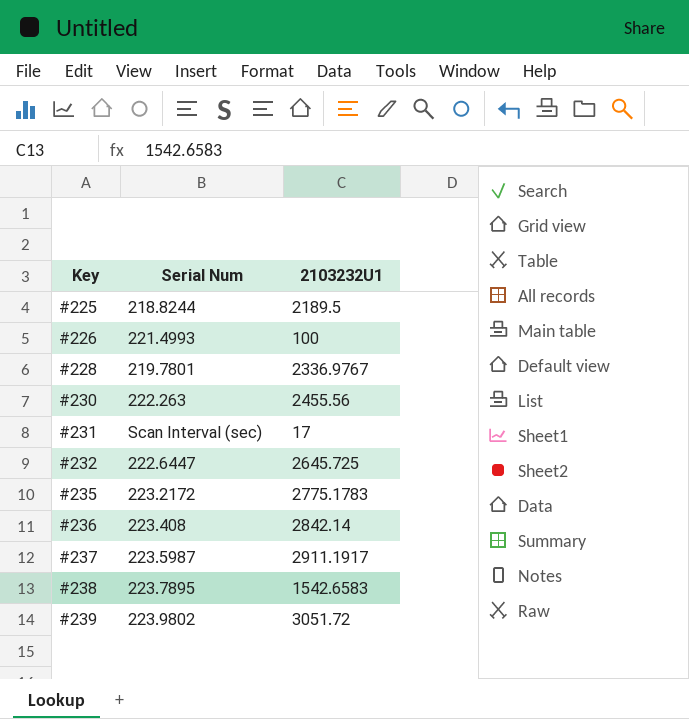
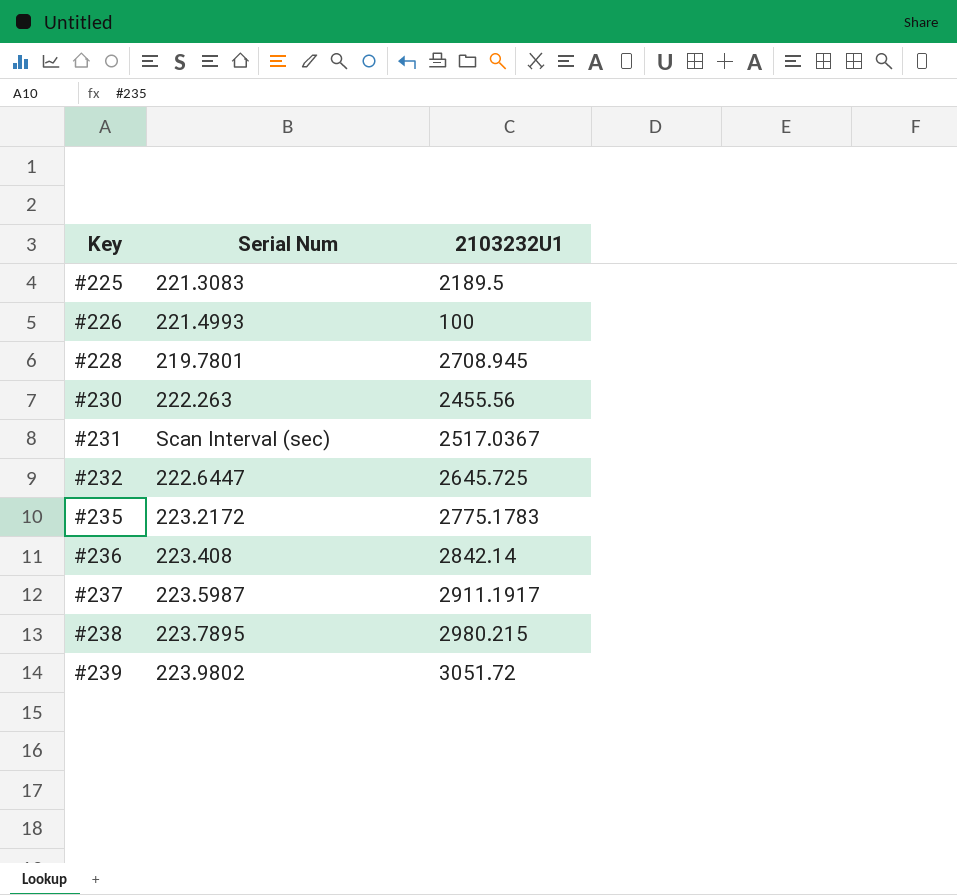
#225 | Serial Num: 218.8244 -> 221.3083
#228 | 2103232U1: 2336.9767 -> 2708.945
#231 | 2103232U1: 17 -> 2517.0367
#238 | 2103232U1: 1542.6583 -> 2980.215

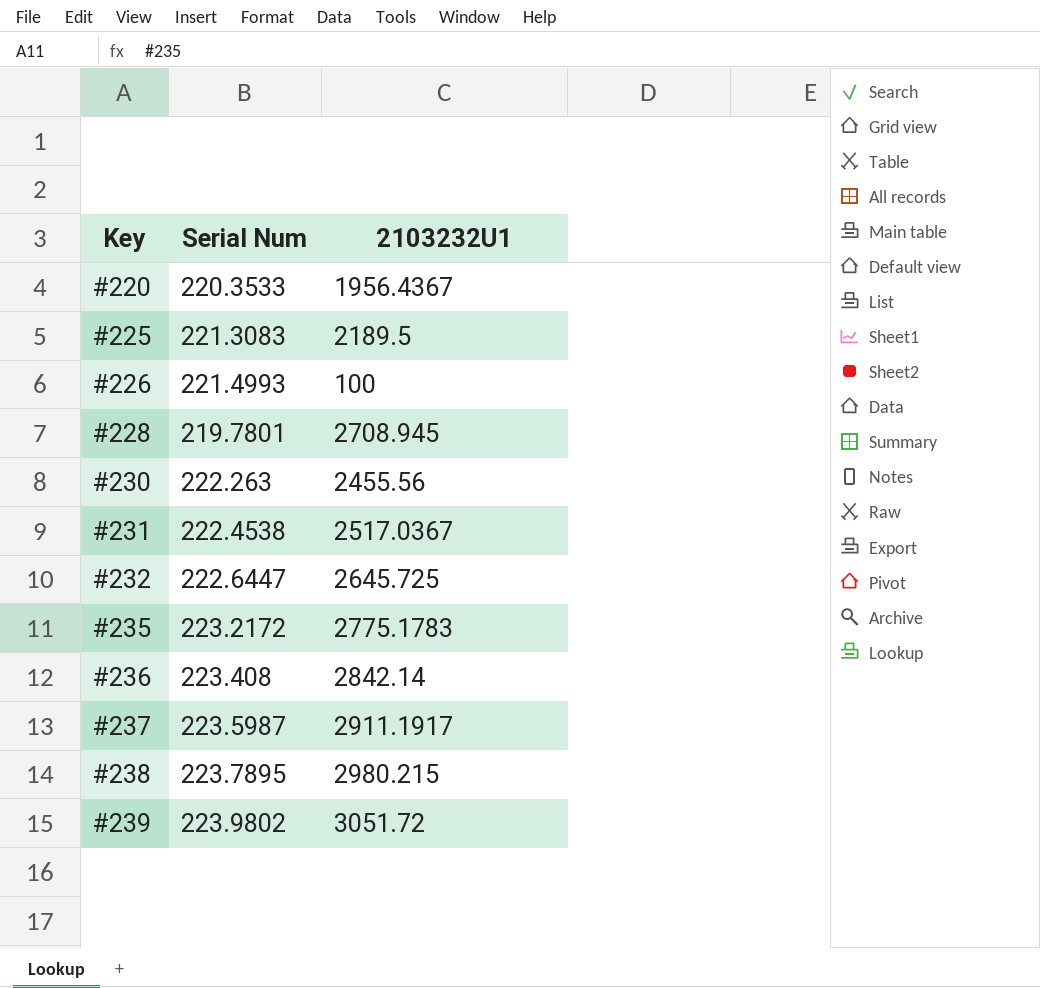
row #220: none -> 220.3533 | 1956.4367
#231 | Serial Num: Scan Interval (sec) -> 222.4538

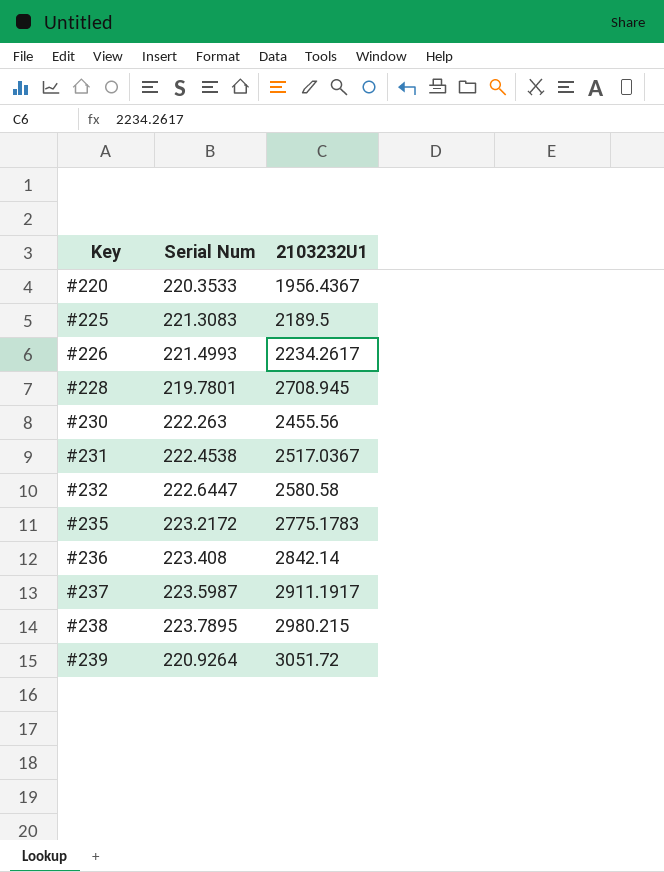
#226 | 2103232U1: 100 -> 2234.2617
#232 | 2103232U1: 2645.725 -> 2580.58
#239 | Serial Num: 223.9802 -> 220.9264

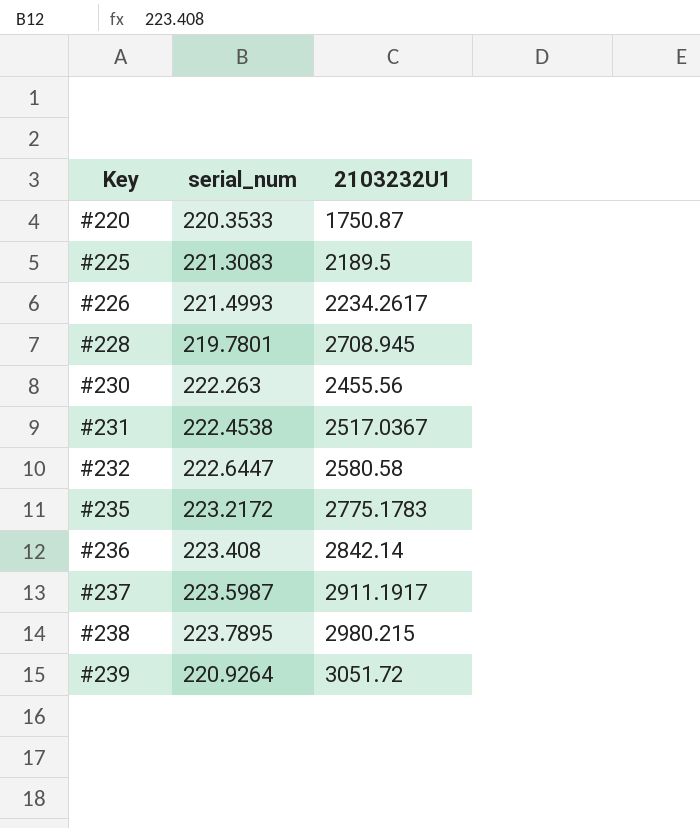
column name: Serial Num -> serial_num
#220 | 2103232U1: 1956.4367 -> 1750.87

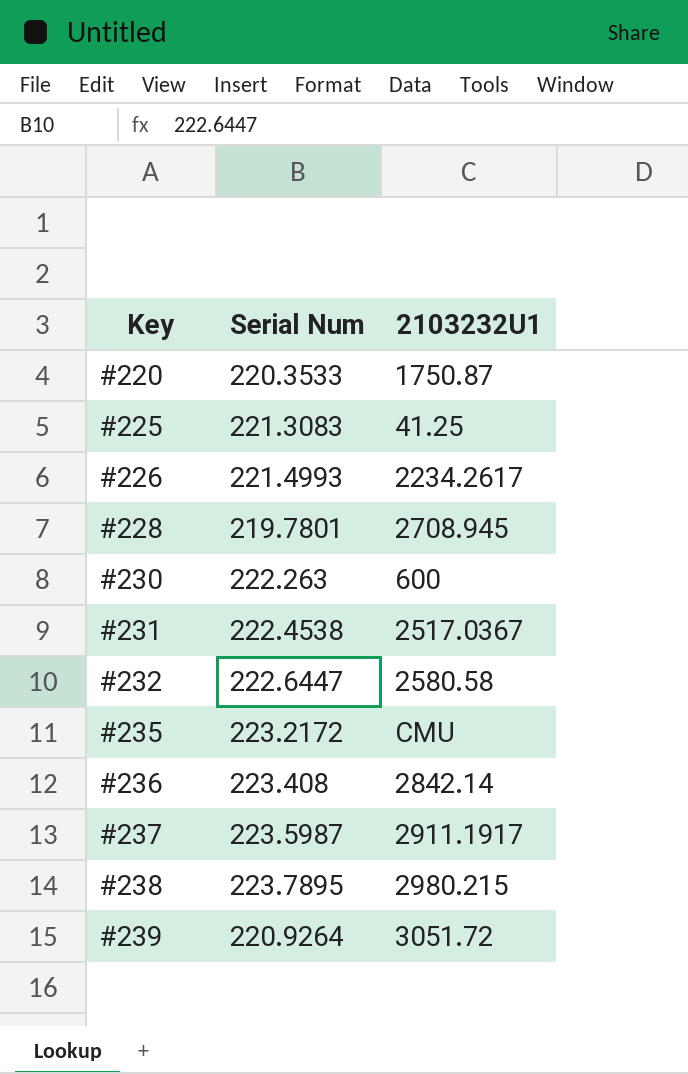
column name: serial_num -> Serial Num
#225 | 2103232U1: 2189.5 -> 41.25
#230 | 2103232U1: 2455.56 -> 600
#235 | 2103232U1: 2775.1783 -> CMU

